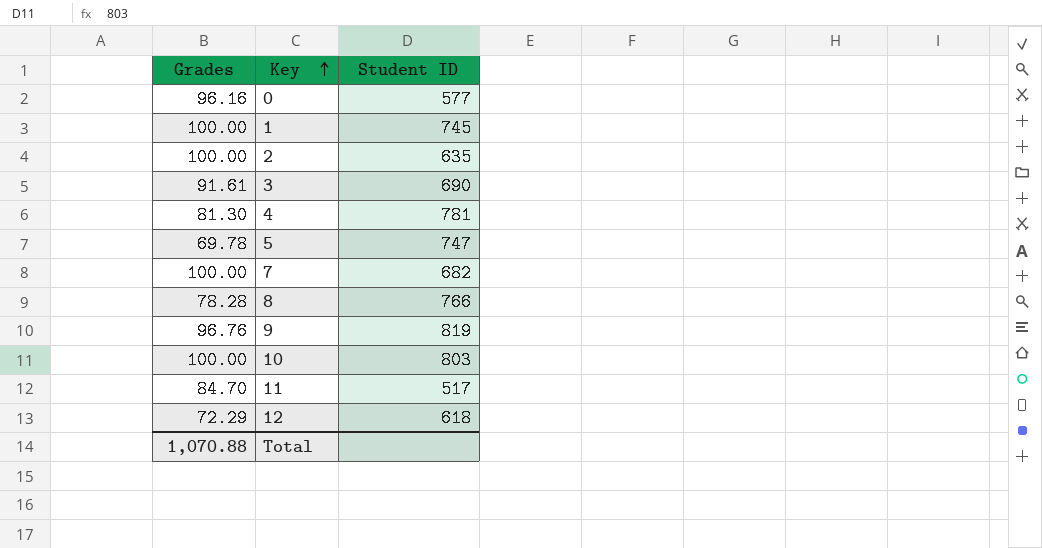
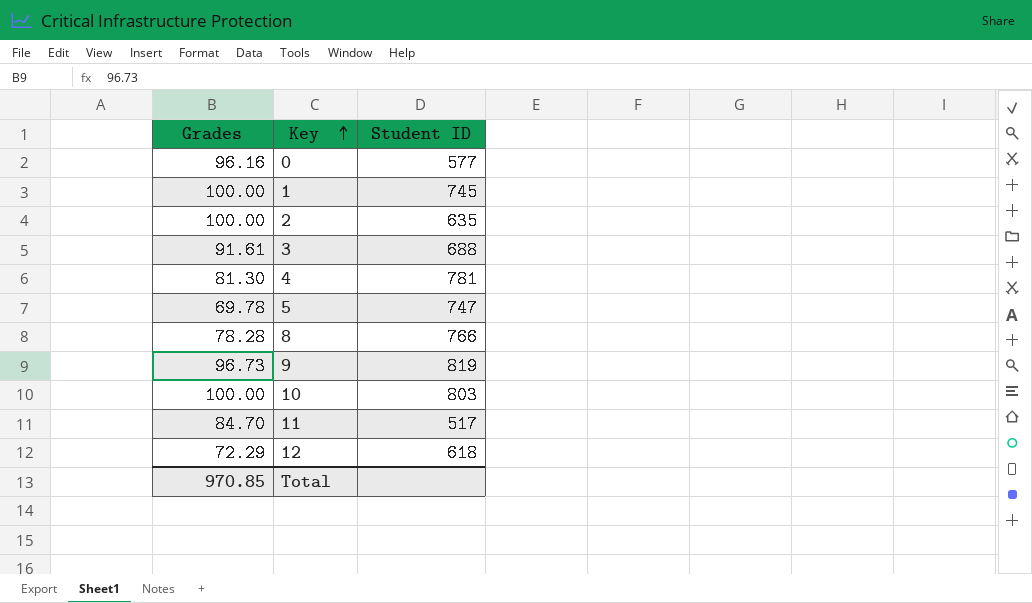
row 7: 100.00 | 682 -> none
3 | Student ID: 690 -> 688
9 | Grades: 96.76 -> 96.73
Total | Grades: 1,070.88 -> 970.85

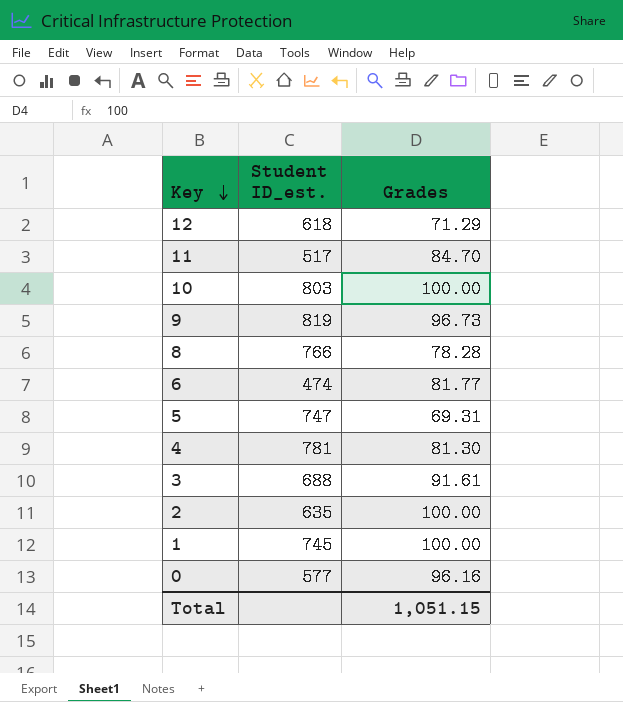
row order: Key ascending -> Key descending
column name: Student ID -> Student ID_est.
column Grades | position: 1 -> 3
12 | Grades: 72.29 -> 71.29
row 6: none -> 474 | 81.77
5 | Grades: 69.78 -> 69.31
Total | Grades: 970.85 -> 1,051.15

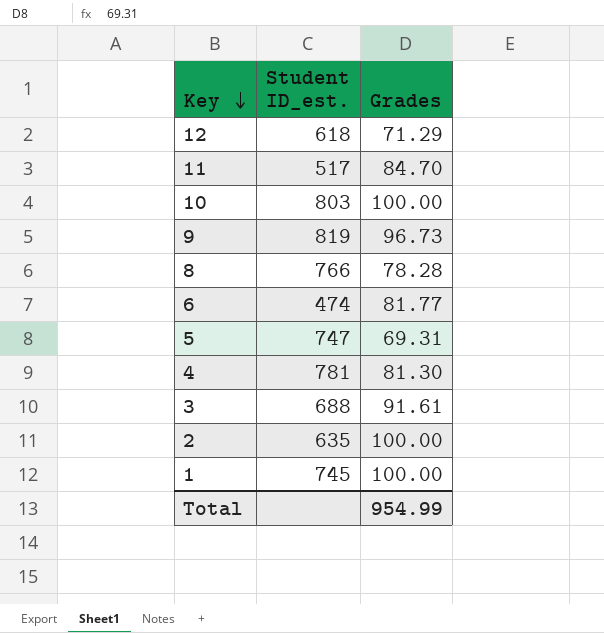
row 0: 577 | 96.16 -> none
Total | Grades: 1,051.15 -> 954.99

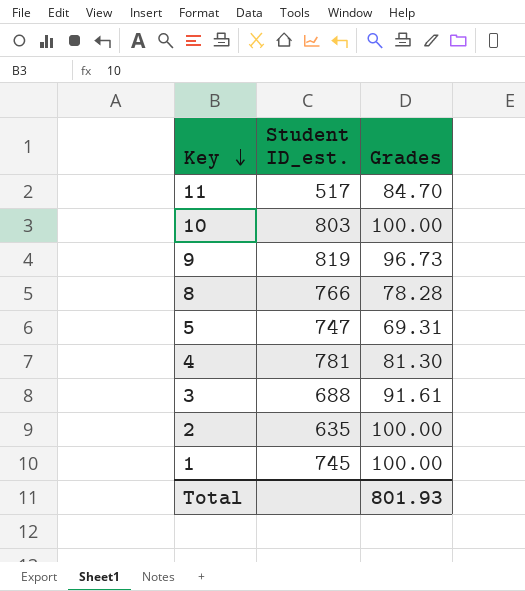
row 12: 618 | 71.29 -> none
row 6: 474 | 81.77 -> none
Total | Grades: 954.99 -> 801.93

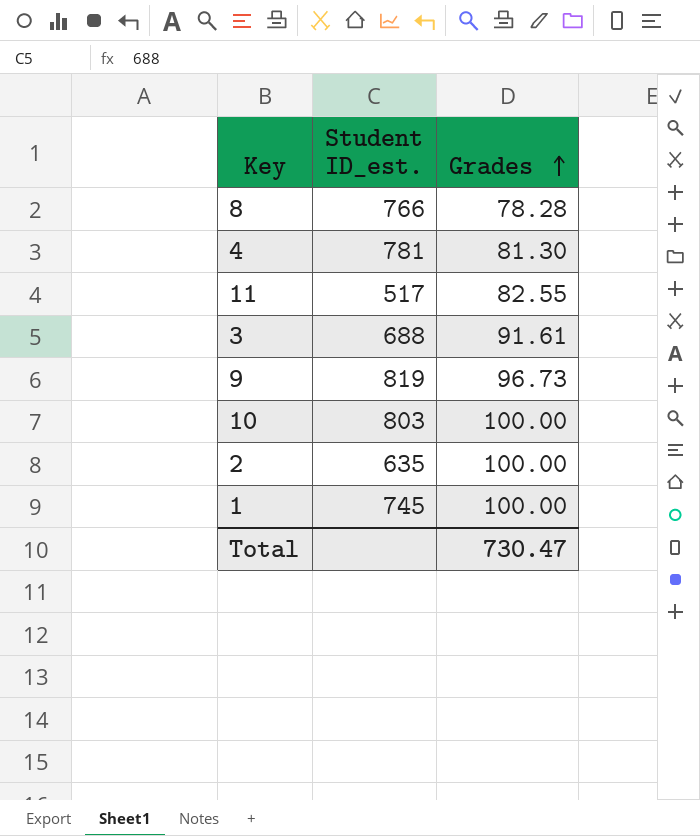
row order: Key descending -> Grades ascending
row 5: 747 | 69.31 -> none
11 | Grades: 84.70 -> 82.55
Total | Grades: 801.93 -> 730.47

